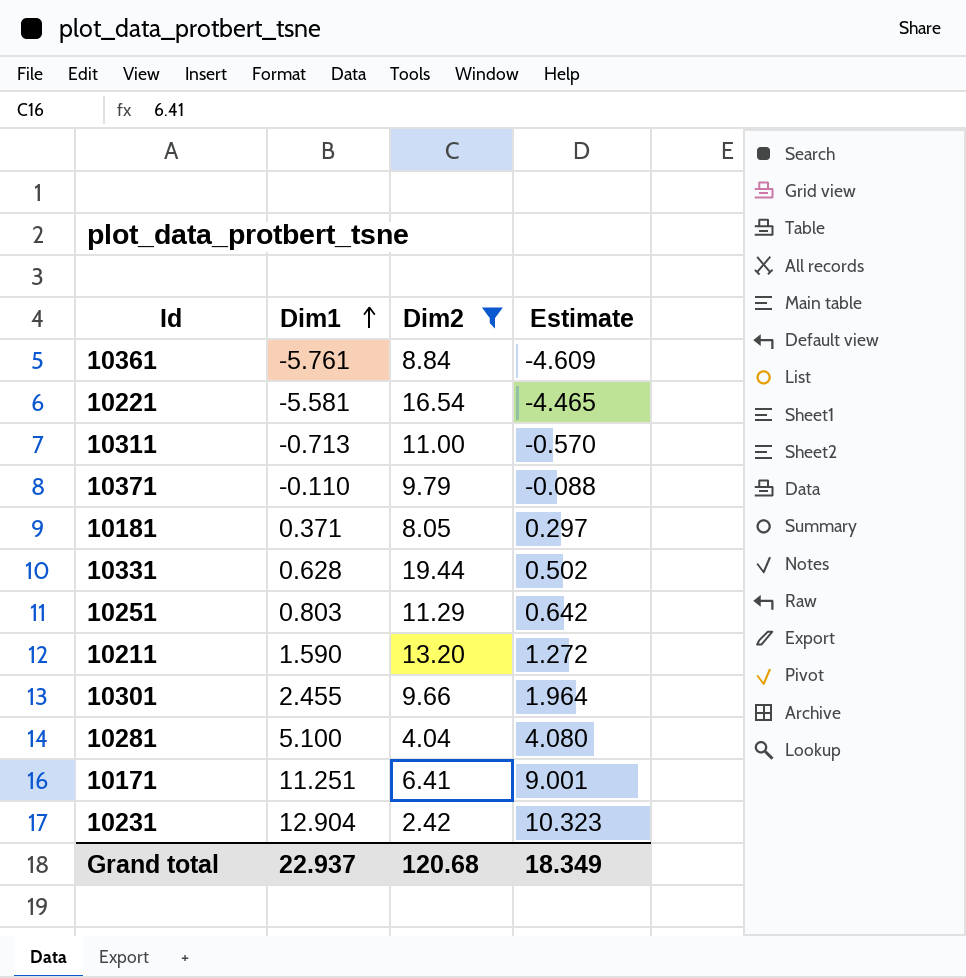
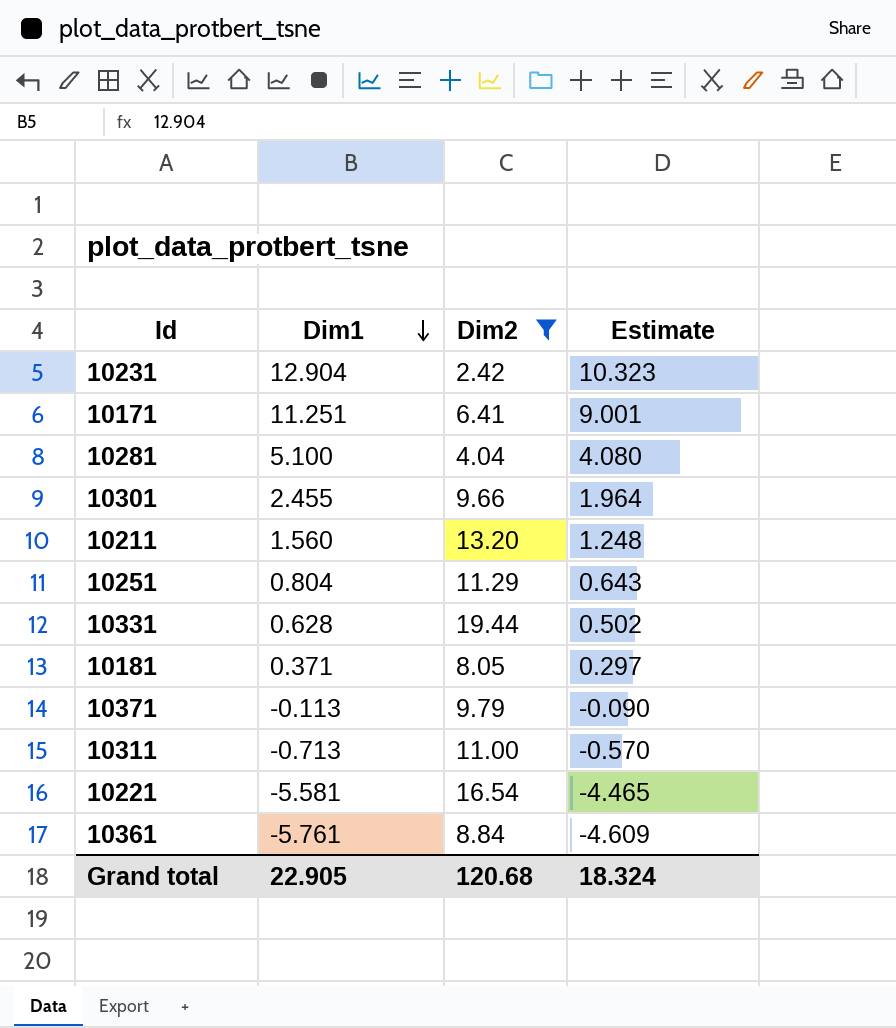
row order: Dim1 ascending -> Dim1 descending
10211 | Dim1: 1.590 -> 1.560
10211 | Estimate: 1.272 -> 1.248
10251 | Dim1: 0.803 -> 0.804
10251 | Estimate: 0.642 -> 0.643
10371 | Dim1: -0.110 -> -0.113
10371 | Estimate: -0.088 -> -0.090
Grand total | Dim1: 22.937 -> 22.905
Grand total | Estimate: 18.349 -> 18.324

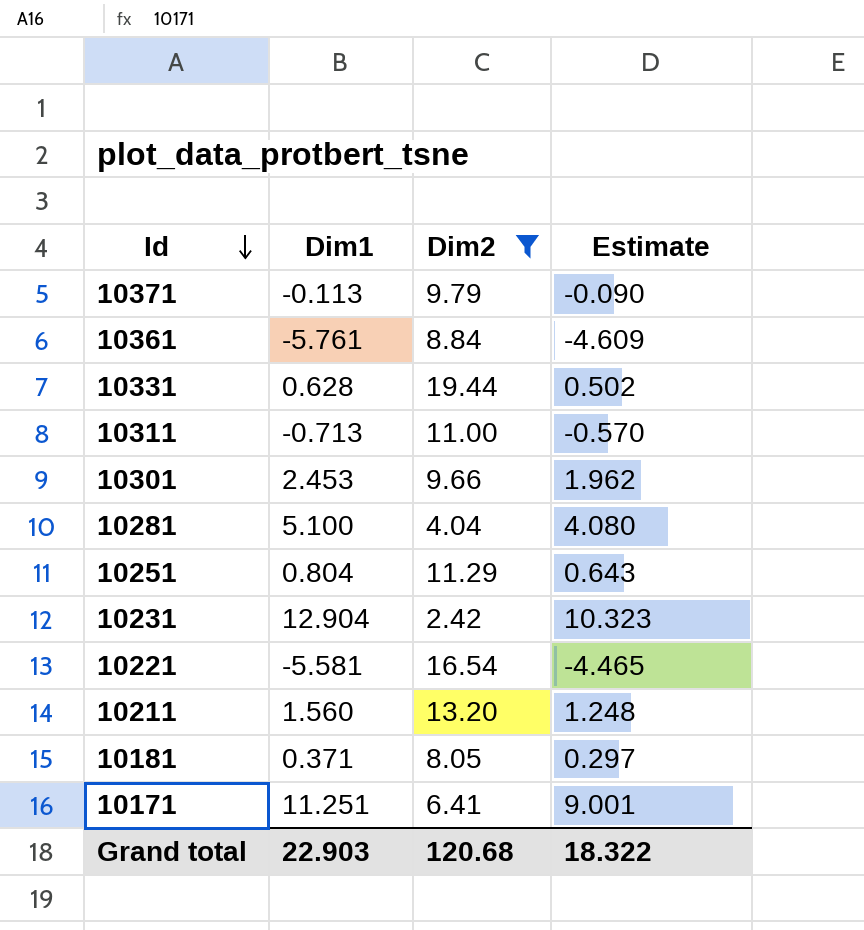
row order: Dim1 descending -> Id descending
10301 | Dim1: 2.455 -> 2.453
10301 | Estimate: 1.964 -> 1.962
Grand total | Dim1: 22.905 -> 22.903
Grand total | Estimate: 18.324 -> 18.322

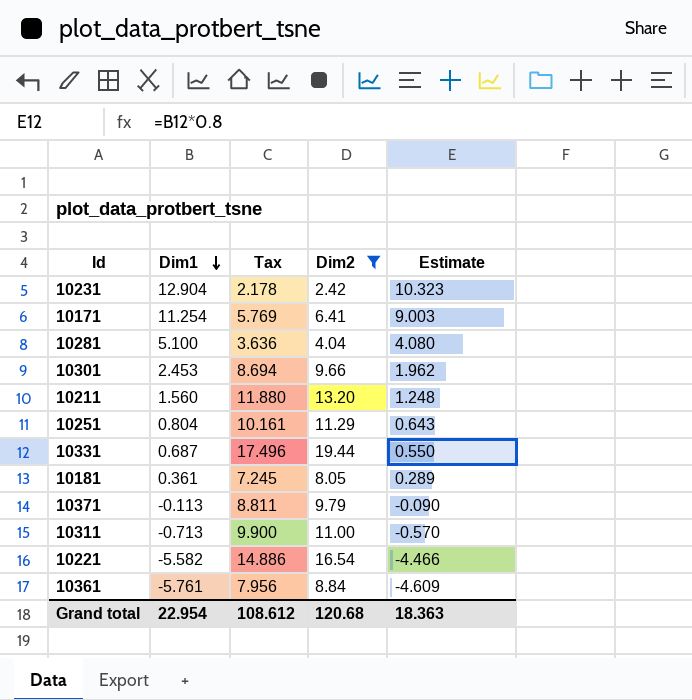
row order: Id descending -> Dim1 descending
column Tax | formula: none -> [Dim2] * 0.9
10171 | Dim1: 11.251 -> 11.254
10171 | Estimate: 9.001 -> 9.003
10331 | Dim1: 0.628 -> 0.687
10331 | Estimate: 0.502 -> 0.550
10181 | Dim1: 0.371 -> 0.361
10181 | Estimate: 0.297 -> 0.289
10221 | Dim1: -5.581 -> -5.582
10221 | Estimate: -4.465 -> -4.466
Grand total | Dim1: 22.903 -> 22.954
Grand total | Estimate: 18.322 -> 18.363

